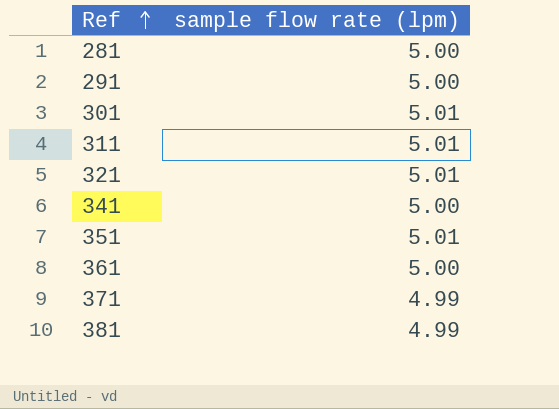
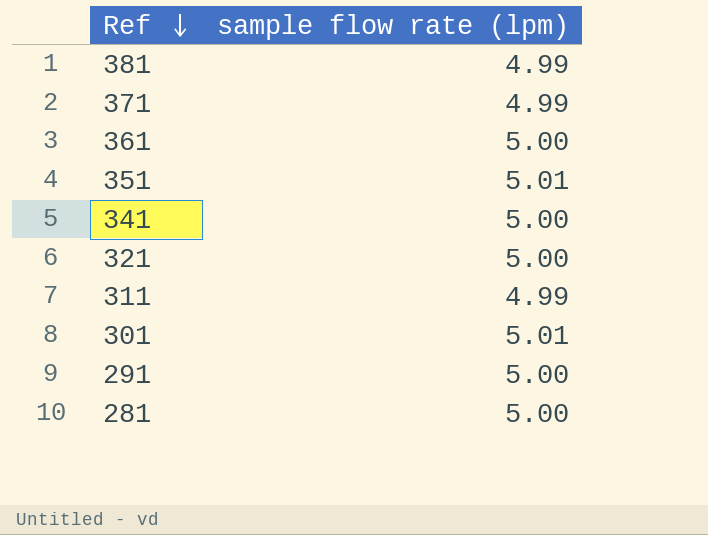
row order: Ref ascending -> Ref descending
321 | sample flow rate (lpm): 5.01 -> 5.00
311 | sample flow rate (lpm): 5.01 -> 4.99

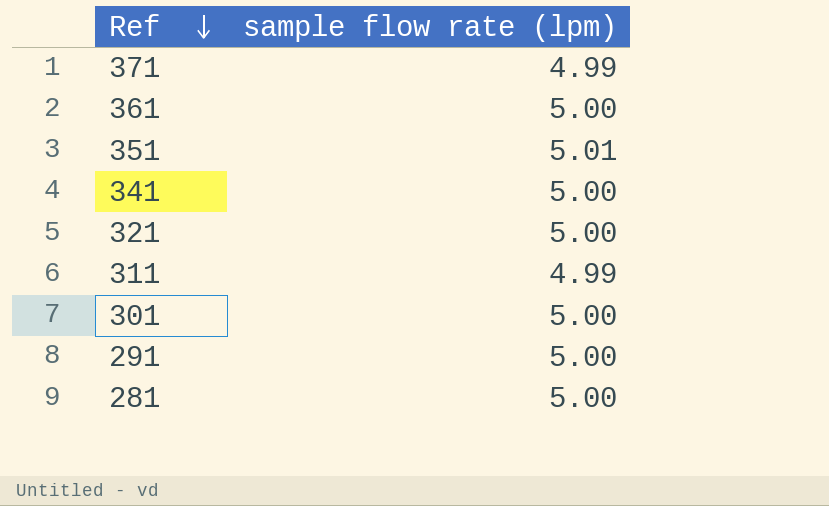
row 381: 4.99 -> none
301 | sample flow rate (lpm): 5.01 -> 5.00

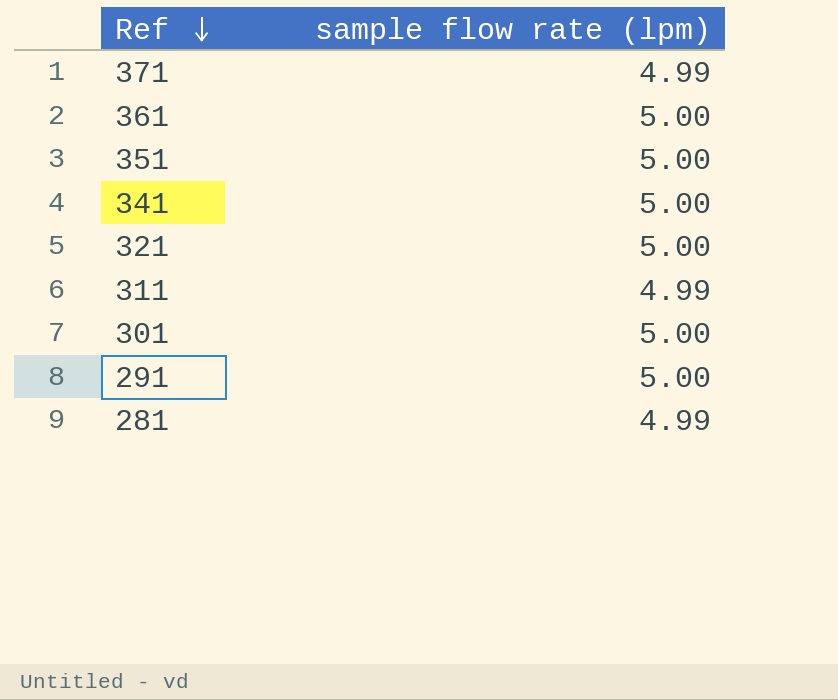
351 | sample flow rate (lpm): 5.01 -> 5.00
281 | sample flow rate (lpm): 5.00 -> 4.99

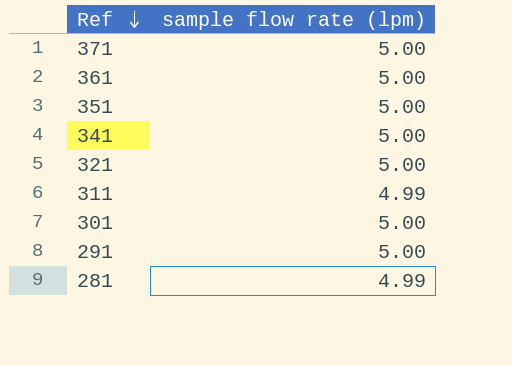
371 | sample flow rate (lpm): 4.99 -> 5.00

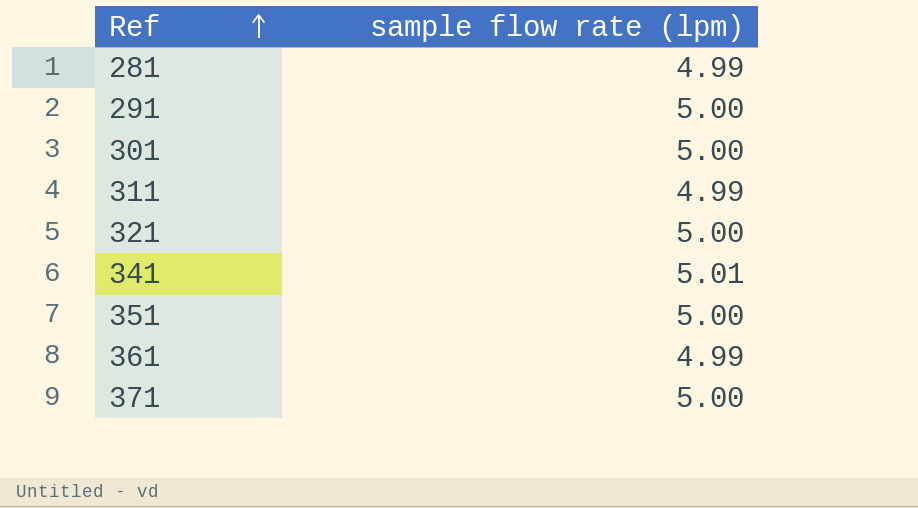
row order: Ref descending -> Ref ascending
341 | sample flow rate (lpm): 5.00 -> 5.01
361 | sample flow rate (lpm): 5.00 -> 4.99

